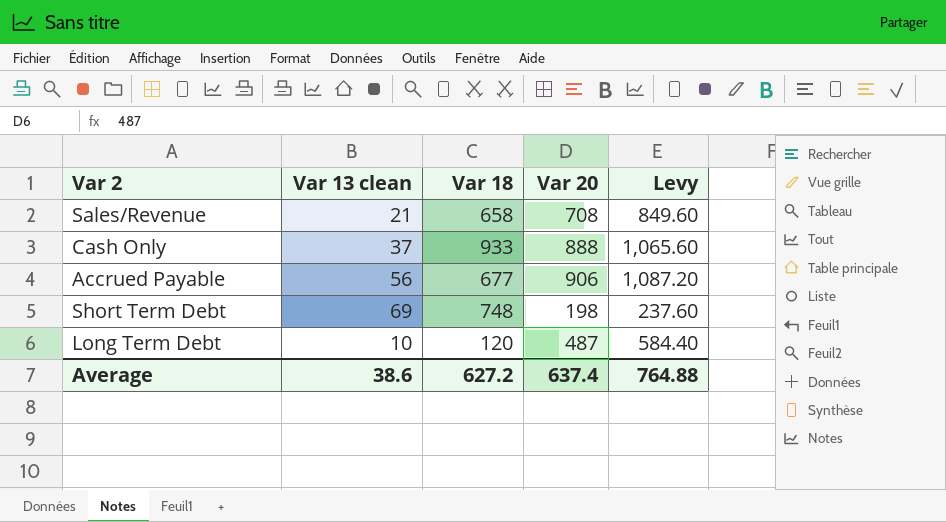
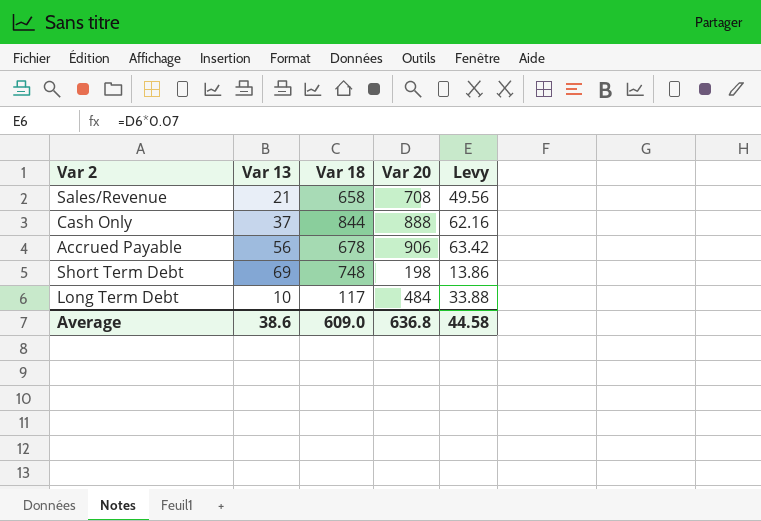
column name: Var 13 clean -> Var 13
column Levy | formula: [Var 20] * 1.2 -> [Var 20] * 0.07
Cash Only | Var 18: 933 -> 844
Accrued Payable | Var 18: 677 -> 678
Long Term Debt | Var 18: 120 -> 117
Long Term Debt | Var 20: 487 -> 484
Average | Var 18: 627.2 -> 609.0
Average | Var 20: 637.4 -> 636.8
Average | Levy: 764.88 -> 44.58

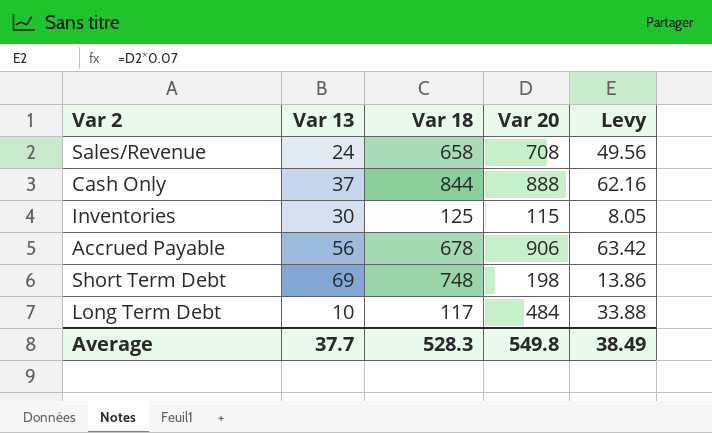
Sales/Revenue | Var 13: 21 -> 24
row Inventories: none -> 30 | 125 | 115 | 8.05
Average | Var 13: 38.6 -> 37.7
Average | Var 18: 609.0 -> 528.3
Average | Var 20: 636.8 -> 549.8
Average | Levy: 44.58 -> 38.49

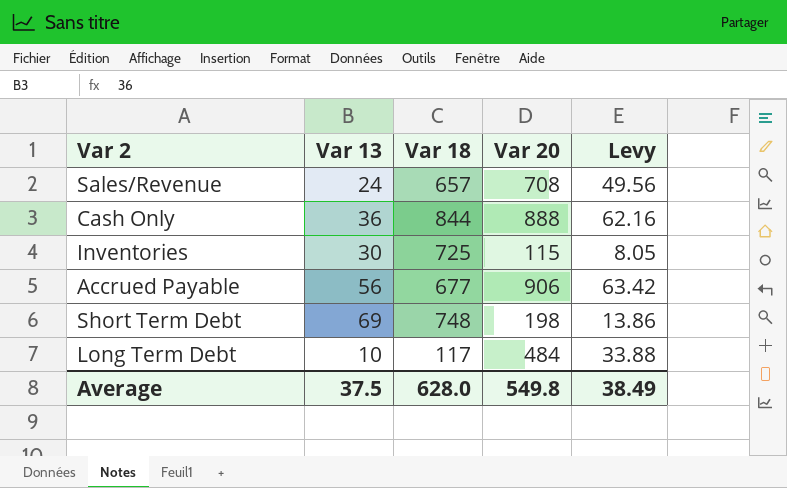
Sales/Revenue | Var 18: 658 -> 657
Cash Only | Var 13: 37 -> 36
Inventories | Var 18: 125 -> 725
Accrued Payable | Var 18: 678 -> 677
Average | Var 13: 37.7 -> 37.5
Average | Var 18: 528.3 -> 628.0

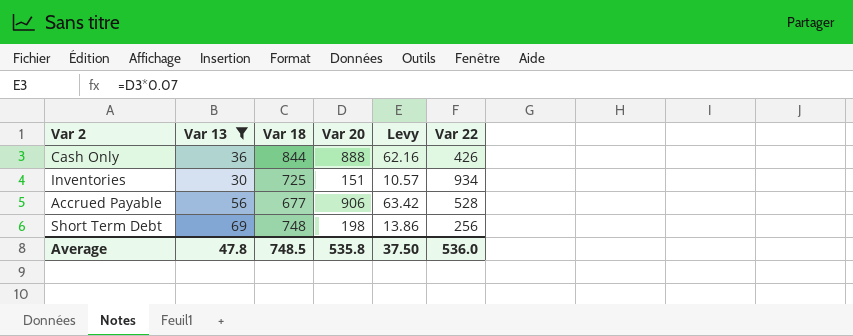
filter: none -> Var 13 >= 30
column Var 22 | position: none -> 6
Inventories | Var 20: 115 -> 151
Inventories | Levy: 8.05 -> 10.57
Average | Var 13: 37.5 -> 47.8
Average | Var 18: 628.0 -> 748.5
Average | Var 20: 549.8 -> 535.8
Average | Levy: 38.49 -> 37.50

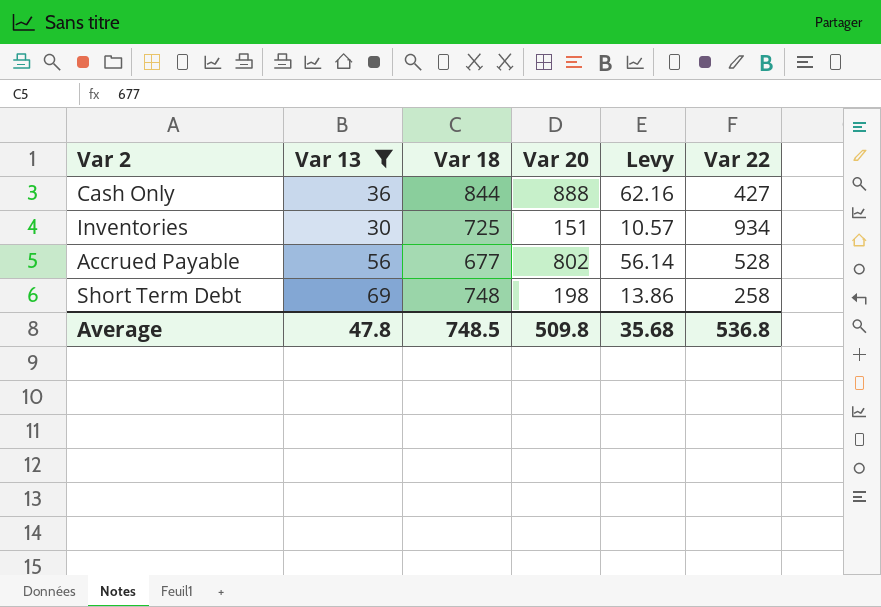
Cash Only | Var 22: 426 -> 427
Accrued Payable | Var 20: 906 -> 802
Accrued Payable | Levy: 63.42 -> 56.14
Short Term Debt | Var 22: 256 -> 258
Average | Var 20: 535.8 -> 509.8
Average | Levy: 37.50 -> 35.68
Average | Var 22: 536.0 -> 536.8

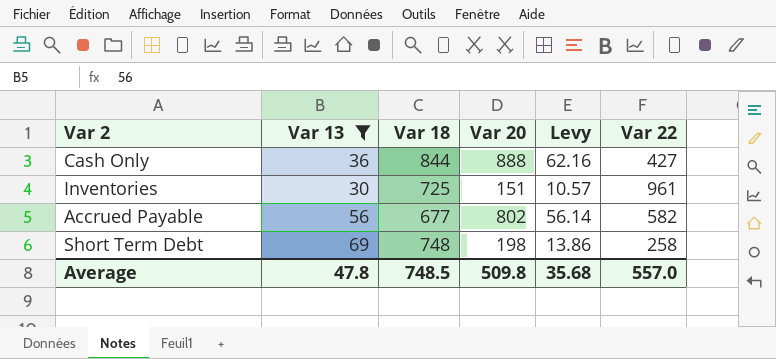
Inventories | Var 22: 934 -> 961
Accrued Payable | Var 22: 528 -> 582
Average | Var 22: 536.8 -> 557.0

